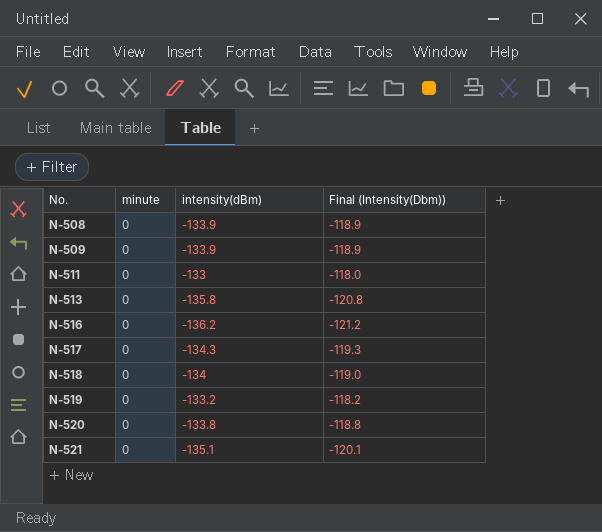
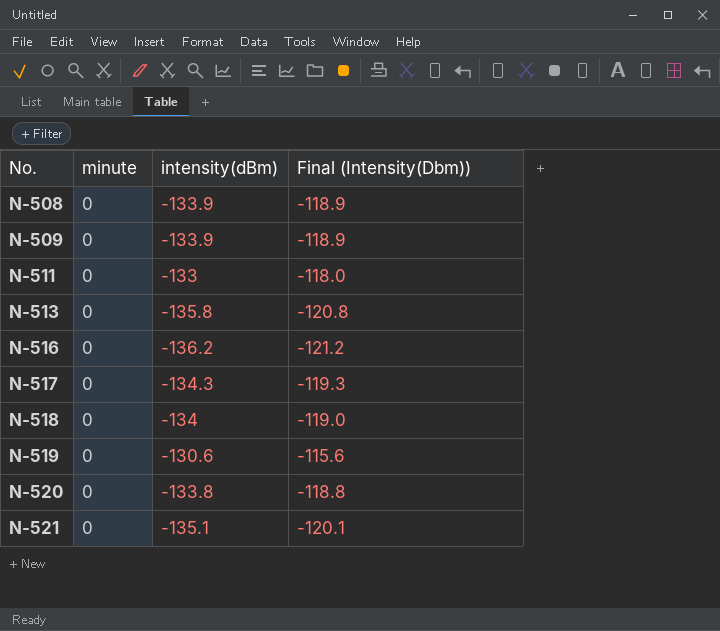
N-519 | intensity(dBm): -133.2 -> -130.6
N-519 | Final (Intensity(Dbm)): -118.2 -> -115.6

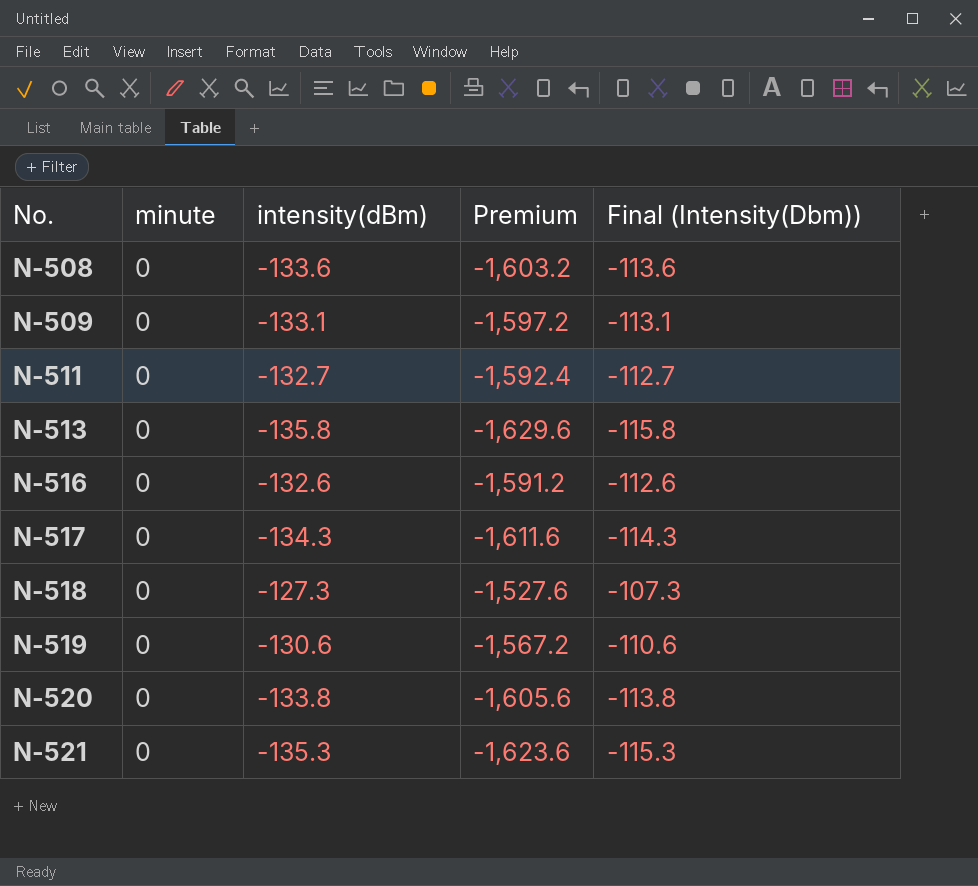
column Premium | formula: none -> [intensity(dBm)] * 12
column Final (Intensity(Dbm)) | formula: [intensity(dBm)] + 15 -> [intensity(dBm)] + 20
N-508 | intensity(dBm): -133.9 -> -133.6
N-509 | intensity(dBm): -133.9 -> -133.1
N-511 | intensity(dBm): -133 -> -132.7
N-516 | intensity(dBm): -136.2 -> -132.6
N-518 | intensity(dBm): -134 -> -127.3
N-521 | intensity(dBm): -135.1 -> -135.3

